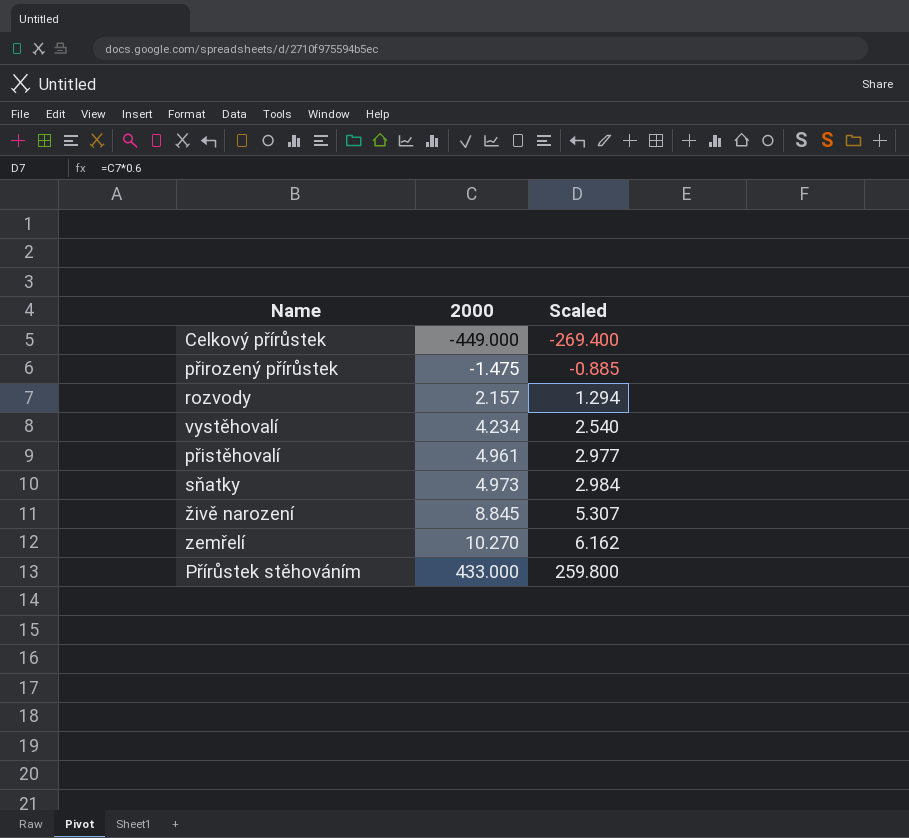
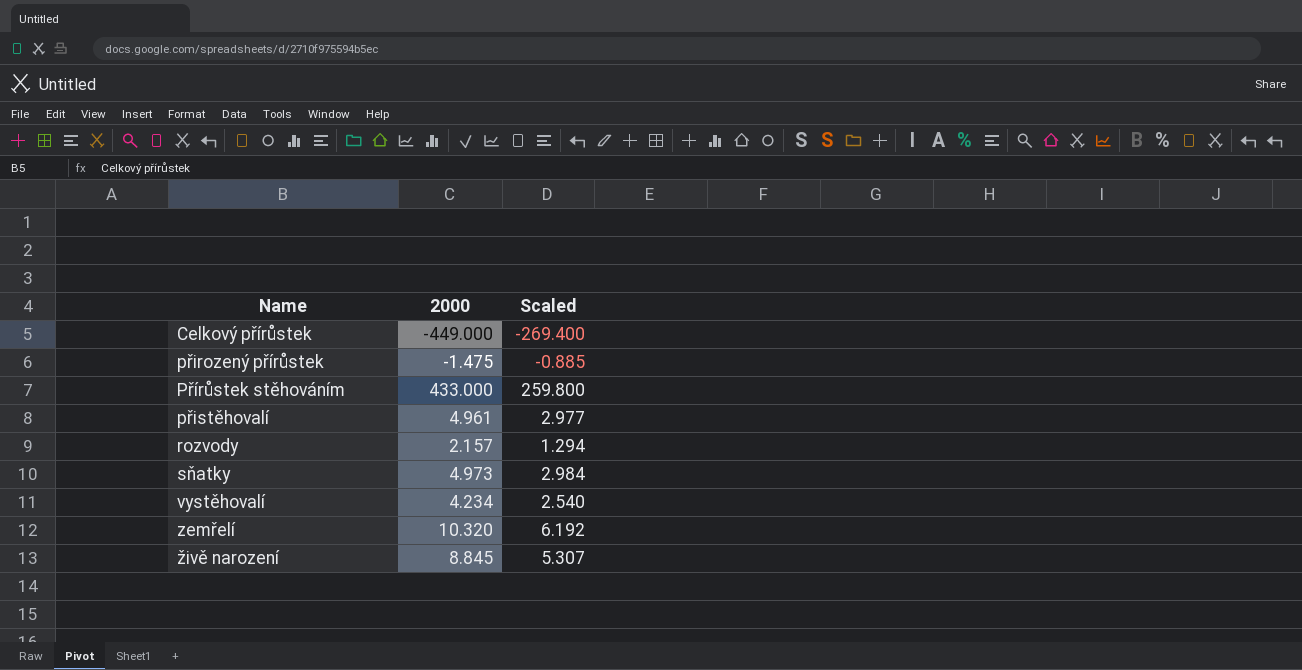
row order: 2000 ascending -> Name ascending
zemřelí | 2000: 10.270 -> 10.320
zemřelí | Scaled: 6.162 -> 6.192

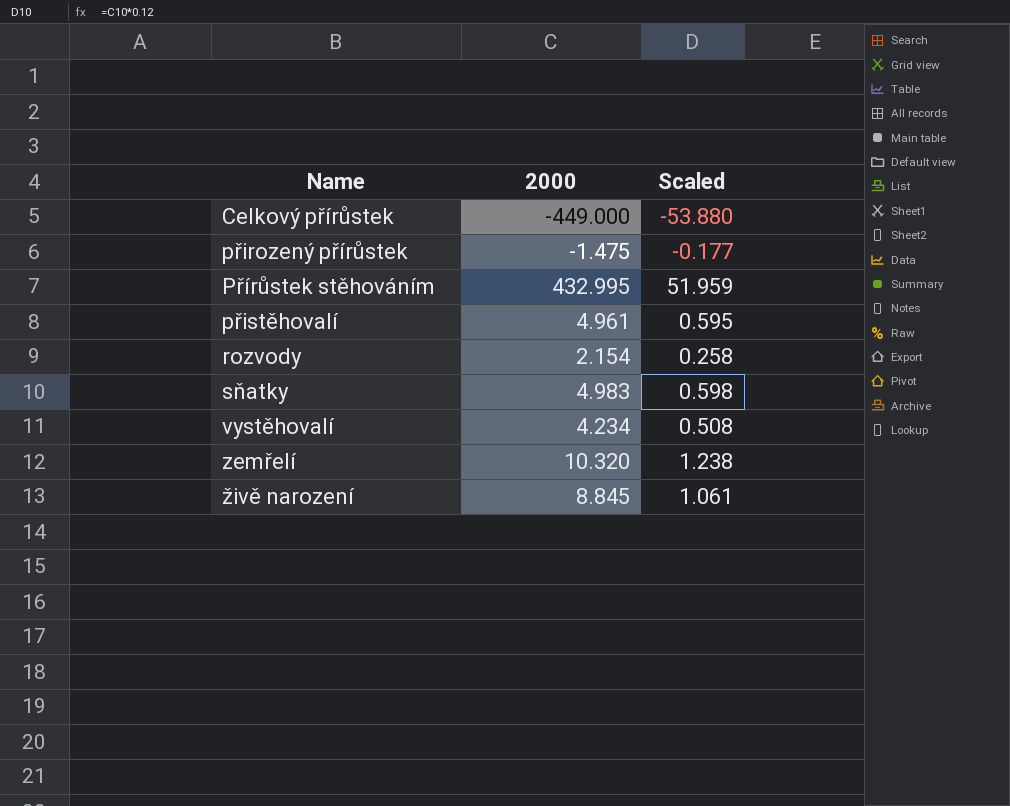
column Scaled | formula: [2000] * 0.6 -> [2000] * 0.12
Přírůstek stěhováním | 2000: 433.000 -> 432.995
rozvody | 2000: 2.157 -> 2.154
sňatky | 2000: 4.973 -> 4.983

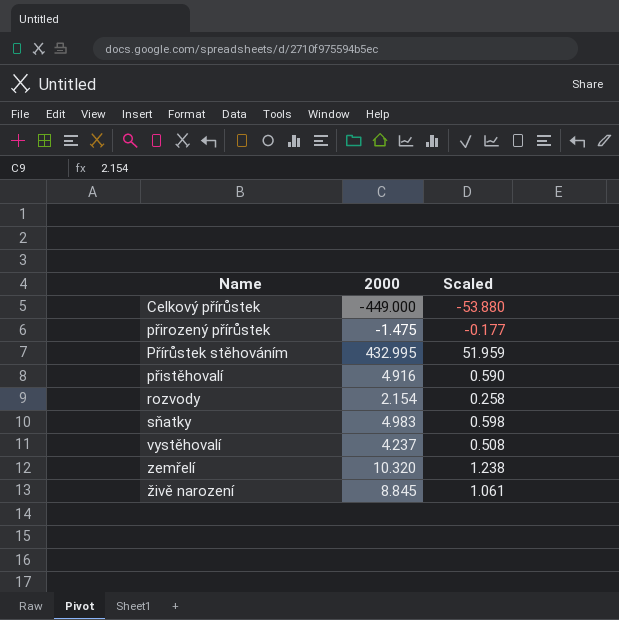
přistěhovalí | 2000: 4.961 -> 4.916
přistěhovalí | Scaled: 0.595 -> 0.590
vystěhovalí | 2000: 4.234 -> 4.237

